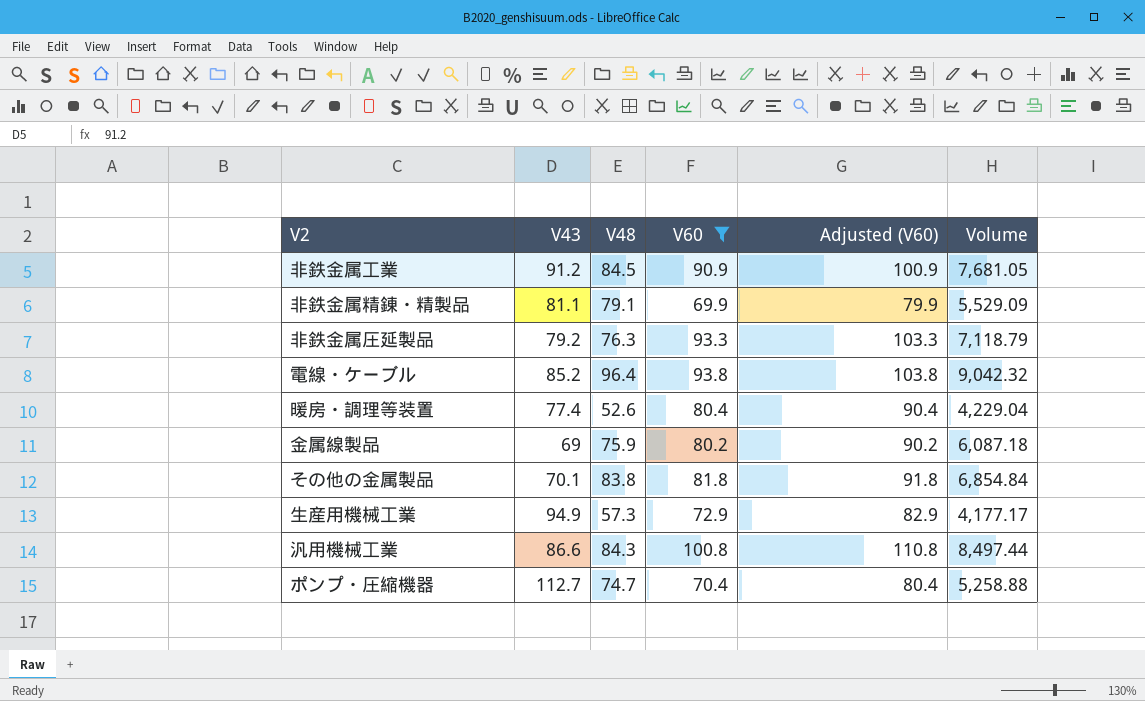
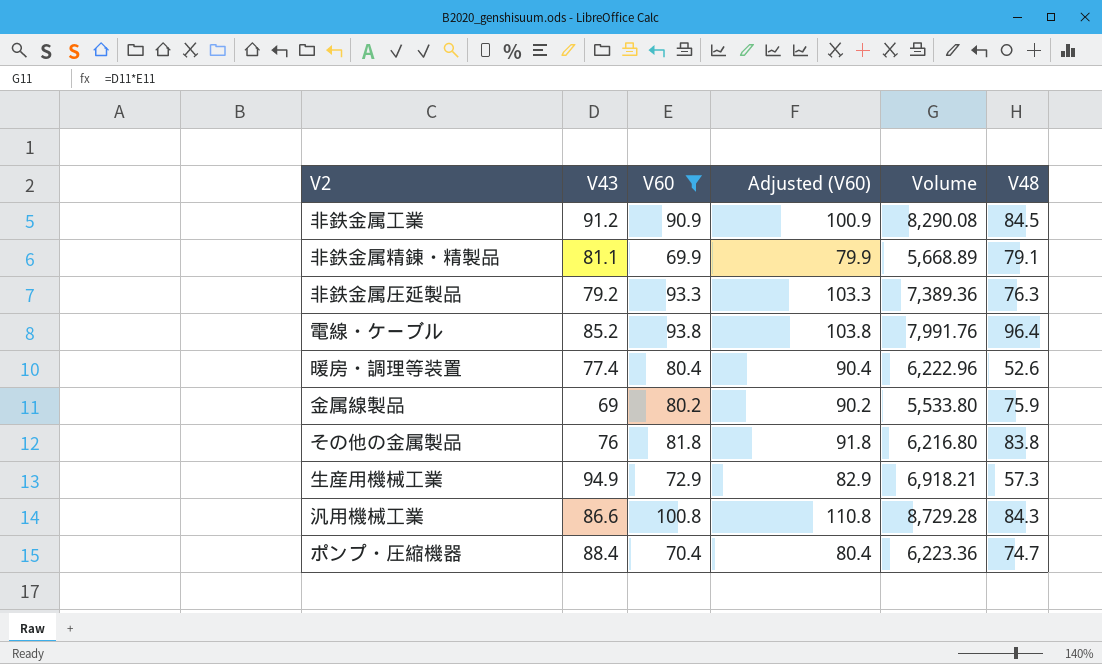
column Volume | formula: [V48] * [V60] -> [V43] * [V60]
column V48 | position: 3 -> 6
その他の金属製品 | V43: 70.1 -> 76
ポンプ・圧縮機器 | V43: 112.7 -> 88.4

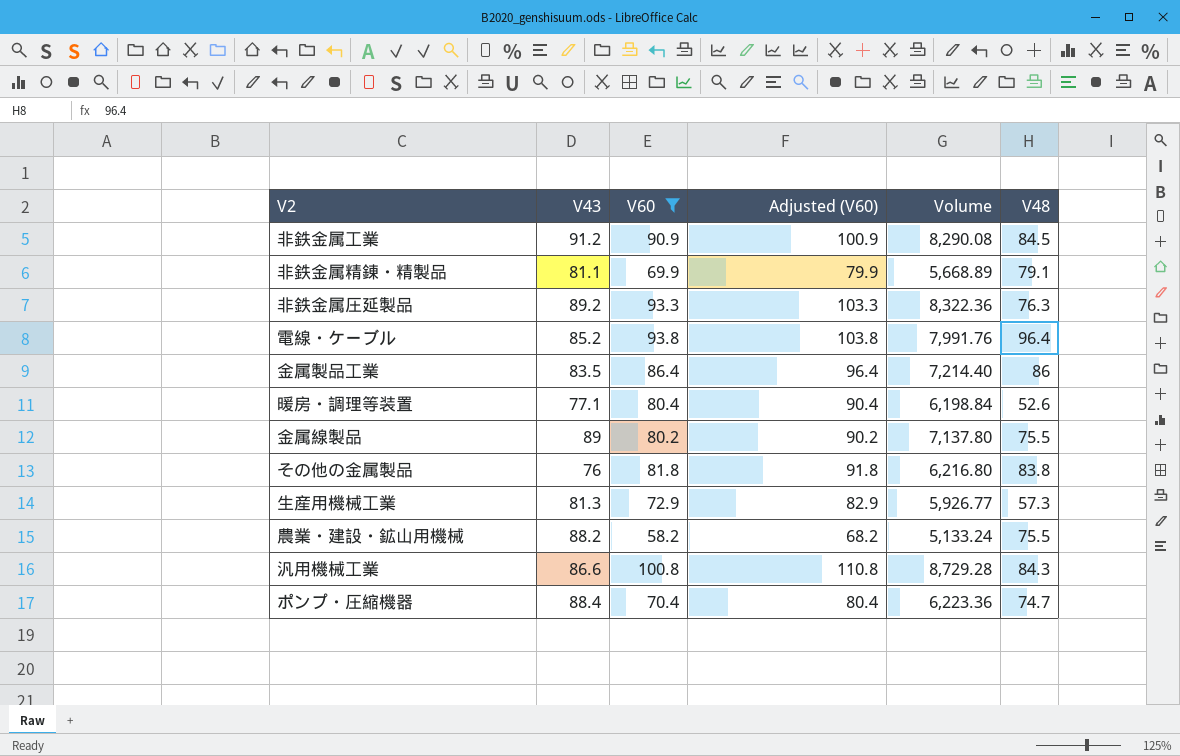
非鉄金属圧延製品 | V43: 79.2 -> 89.2
非鉄金属圧延製品 | Volume: 7,389.36 -> 8,322.36
row 金属製品工業: none -> 83.5 | 86.4 | 96.4 | 7,214.40 | 86
暖房・調理等装置 | V43: 77.4 -> 77.1
暖房・調理等装置 | Volume: 6,222.96 -> 6,198.84
金属線製品 | V43: 69 -> 89
金属線製品 | Volume: 5,533.80 -> 7,137.80
金属線製品 | V48: 75.9 -> 75.5
生産用機械工業 | V43: 94.9 -> 81.3
生産用機械工業 | Volume: 6,918.21 -> 5,926.77
row 農業・建設・鉱山用機械: none -> 88.2 | 58.2 | 68.2 | 5,133.24 | 75.5

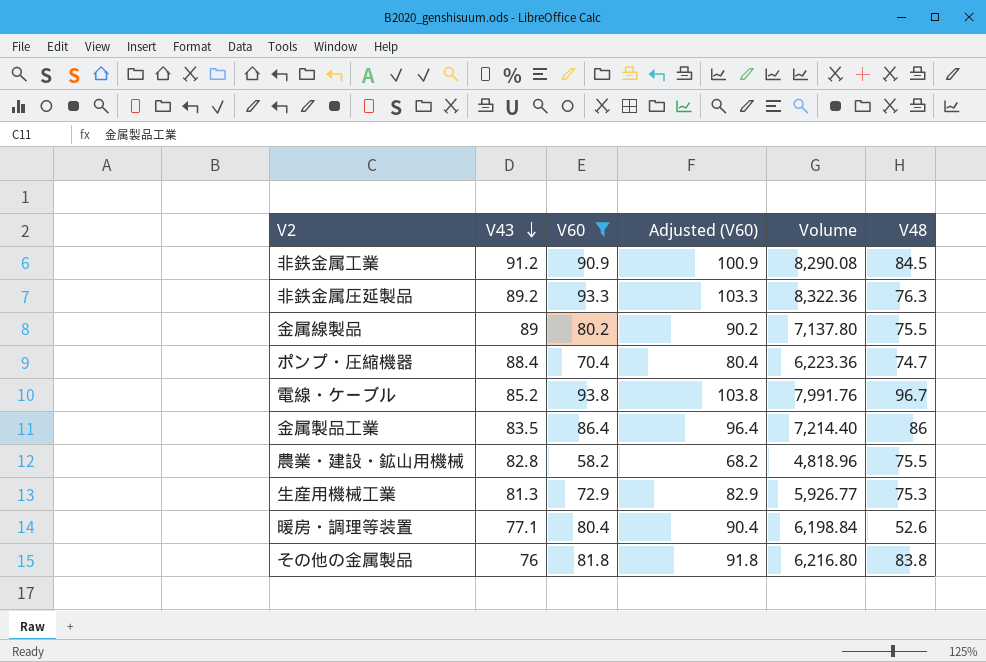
row order: none -> V43 descending
row 非鉄金属精錬・精製品: 81.1 | 69.9 | 79.9 | 5,668.89 | 79.1 -> none
row 汎用機械工業: 86.6 | 100.8 | 110.8 | 8,729.28 | 84.3 -> none
電線・ケーブル | V48: 96.4 -> 96.7
農業・建設・鉱山用機械 | V43: 88.2 -> 82.8
農業・建設・鉱山用機械 | Volume: 5,133.24 -> 4,818.96
生産用機械工業 | V48: 57.3 -> 75.3

